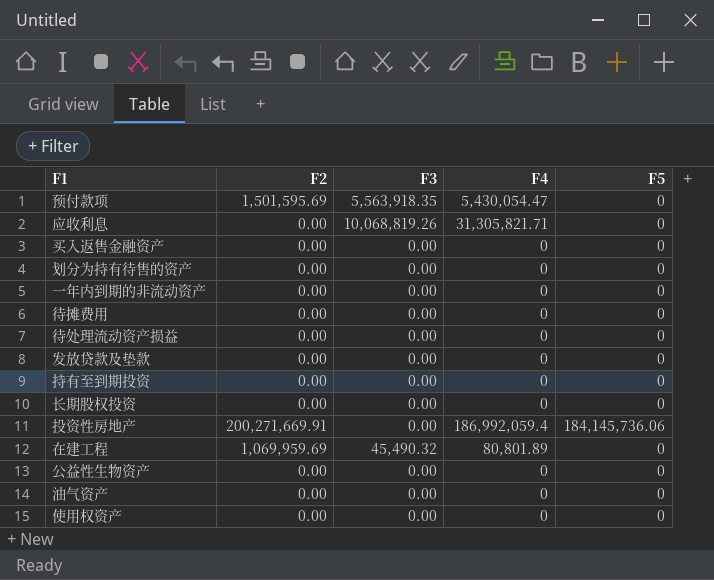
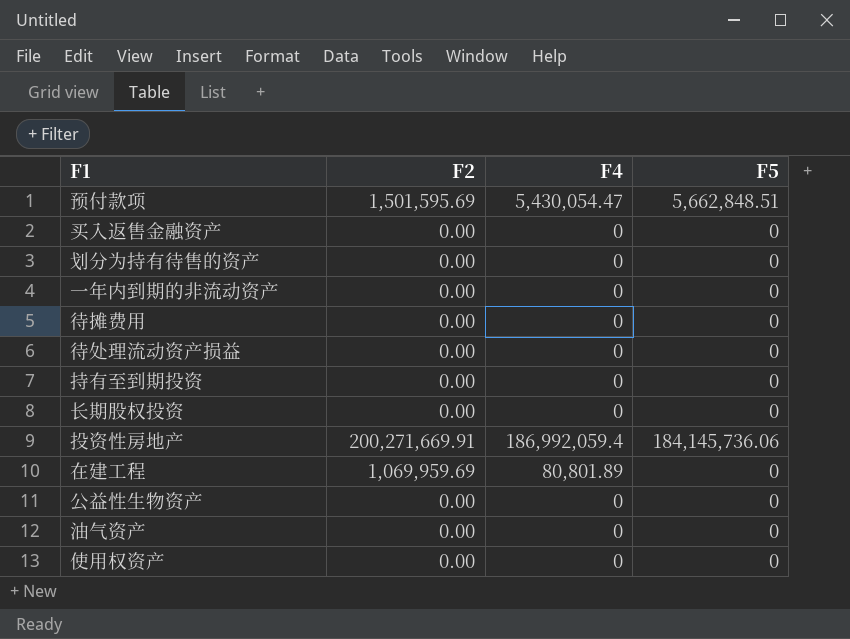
column F3 | position: 3 -> none
row 应收利息: 0.00 | 10,068,819.26 | 31,305,821.71 | 0 -> none
row 发放贷款及垫款: 0.00 | 0.00 | 0 | 0 -> none
预付款项 | F5: 0 -> 5,662,848.51

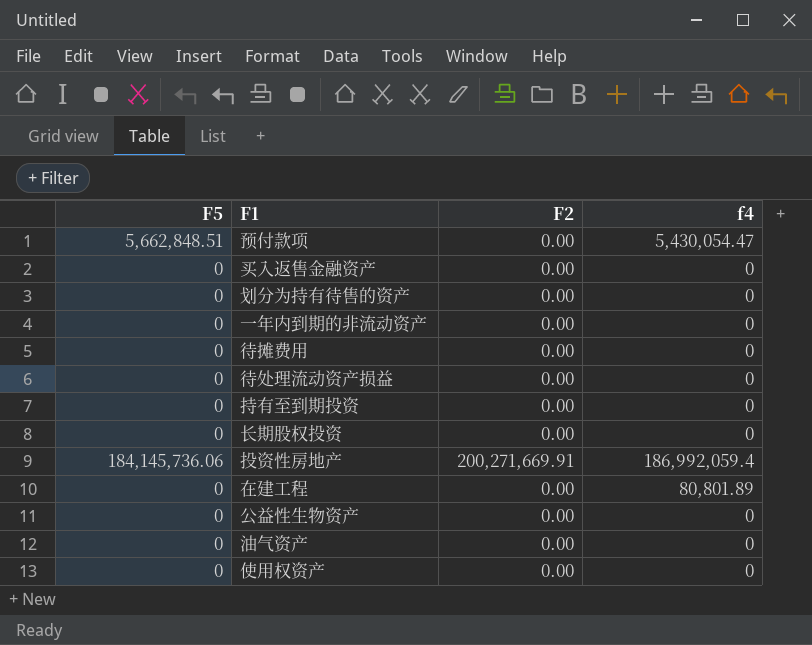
column F5 | position: 4 -> 1
column name: F4 -> f4
预付款项 | F2: 1,501,595.69 -> 0.00
在建工程 | F2: 1,069,959.69 -> 0.00

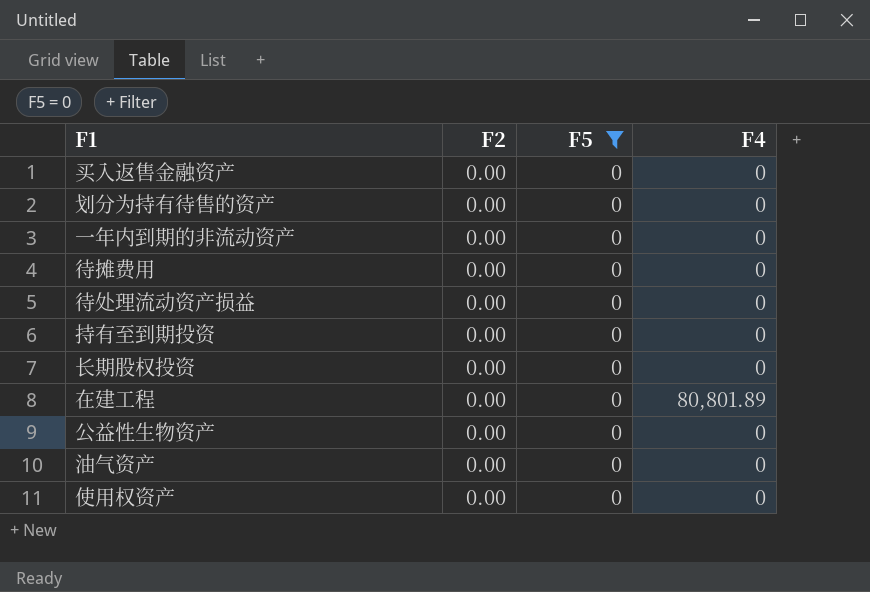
filter: none -> F5 = 0
column F5 | position: 1 -> 3
column name: f4 -> F4

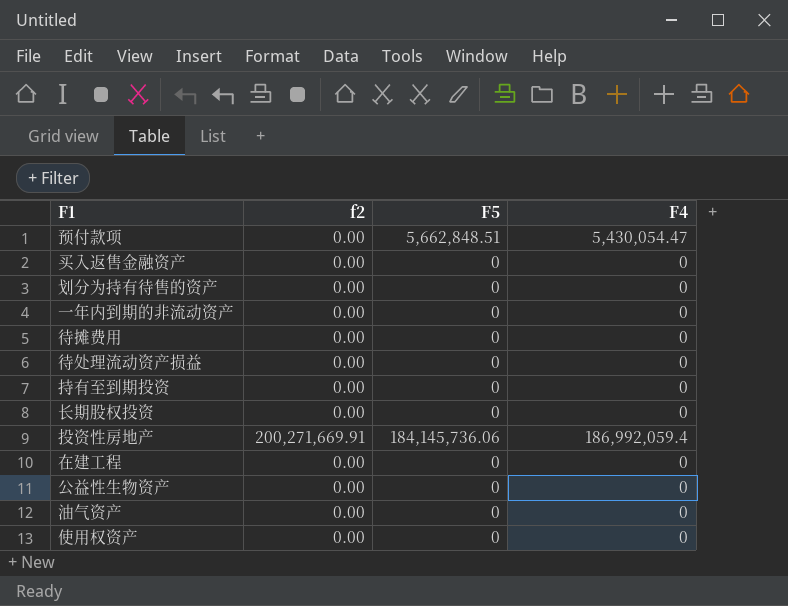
filter: F5 = 0 -> none
column name: F2 -> f2
在建工程 | F4: 80,801.89 -> 0

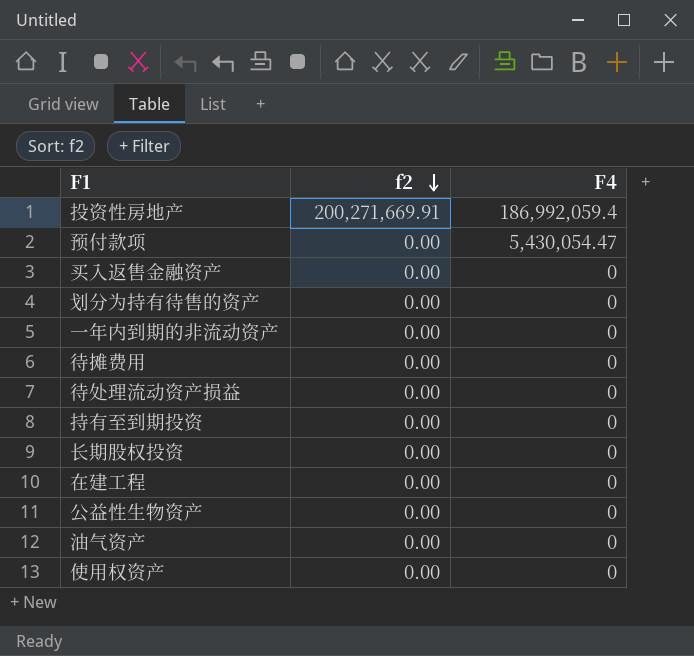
row order: none -> f2 descending
column F5 | position: 3 -> none

